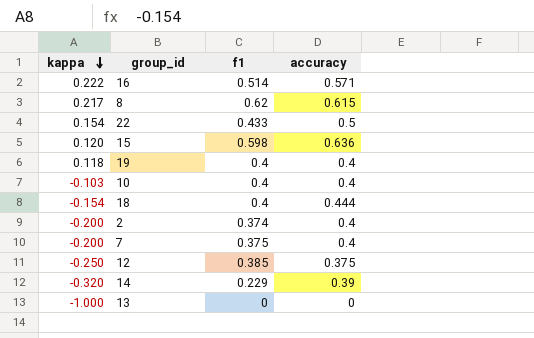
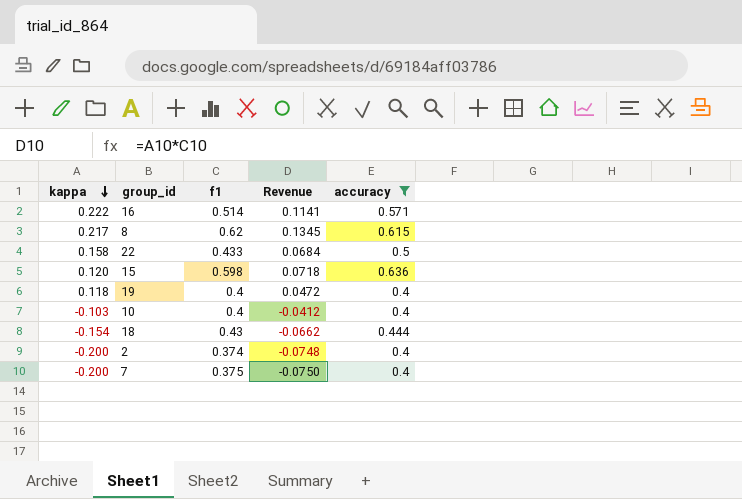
filter: none -> accuracy >= 0.4
column Revenue | formula: none -> [kappa] * [f1]
22 | kappa: 0.154 -> 0.158
18 | f1: 0.4 -> 0.43

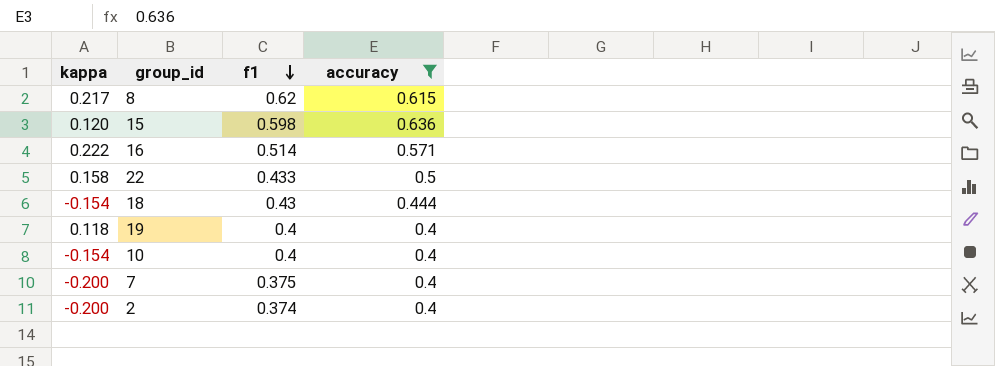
row order: kappa descending -> f1 descending
column Revenue | formula: [kappa] * [f1] -> none
10 | kappa: -0.103 -> -0.154

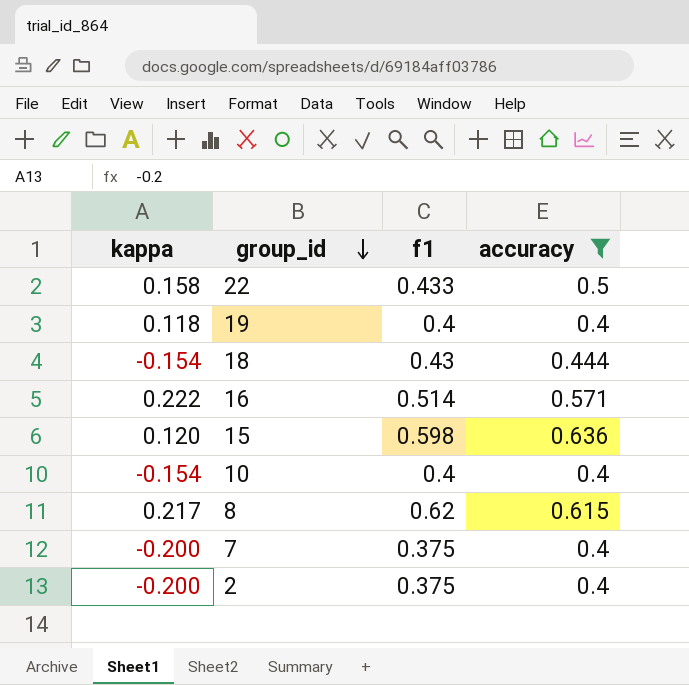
row order: f1 descending -> group_id descending
2 | f1: 0.374 -> 0.375

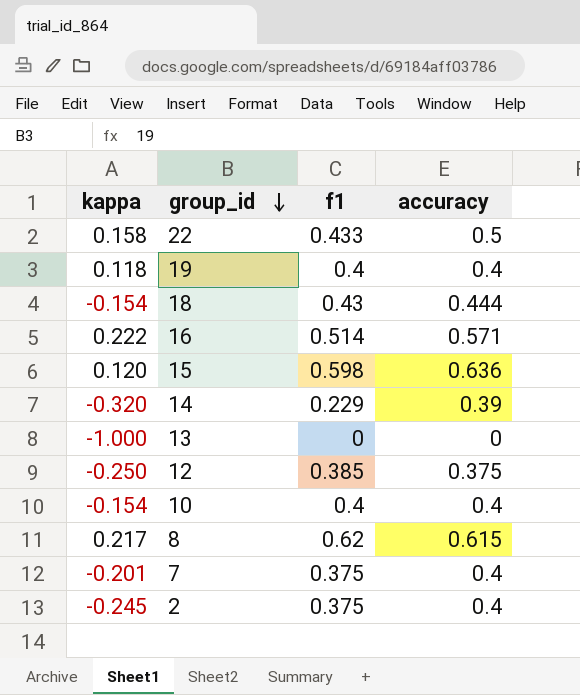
filter: accuracy >= 0.4 -> none
7 | kappa: -0.200 -> -0.201
2 | kappa: -0.200 -> -0.245

